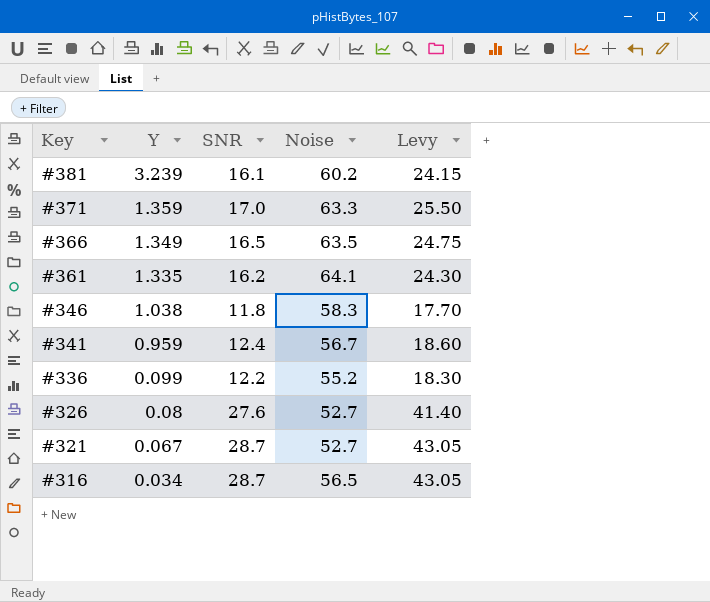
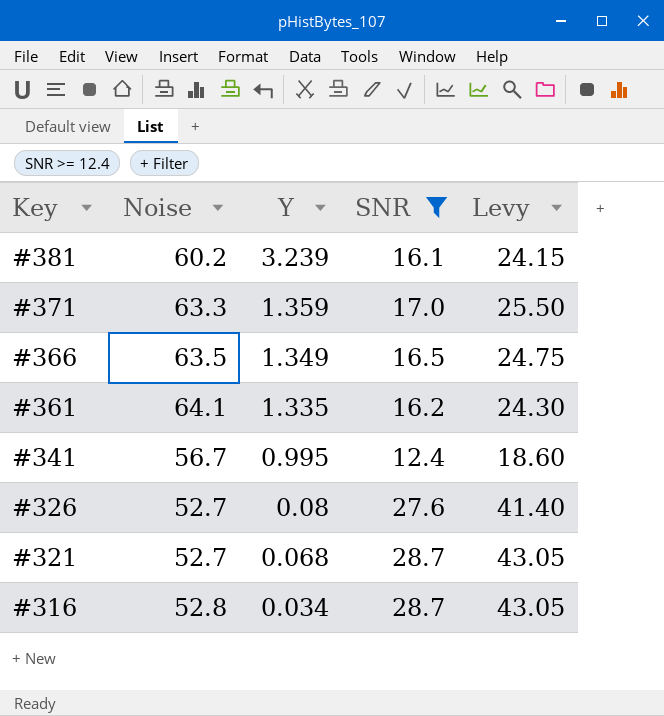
filter: none -> SNR >= 12.4
column Noise | position: 4 -> 2
#341 | Y: 0.959 -> 0.995
#321 | Y: 0.067 -> 0.068
#316 | Noise: 56.5 -> 52.8

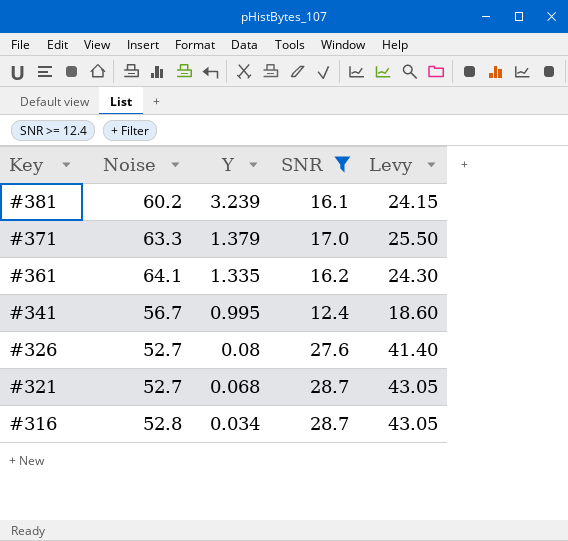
row #366: 63.5 | 1.349 | 16.5 | 24.75 -> none
#371 | Y: 1.359 -> 1.379

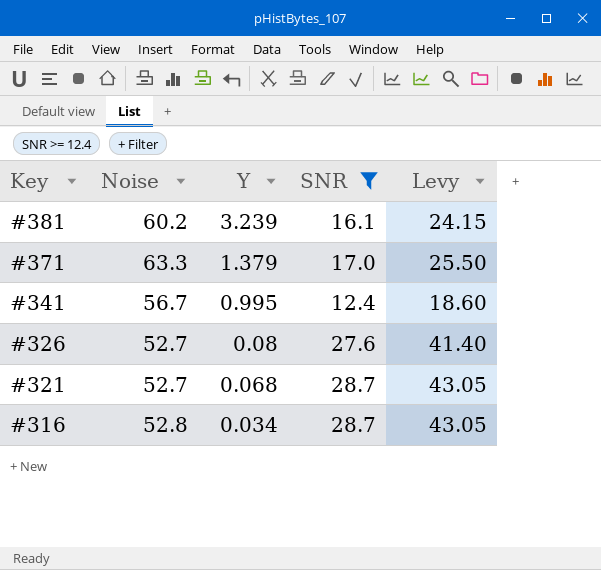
row #361: 64.1 | 1.335 | 16.2 | 24.30 -> none

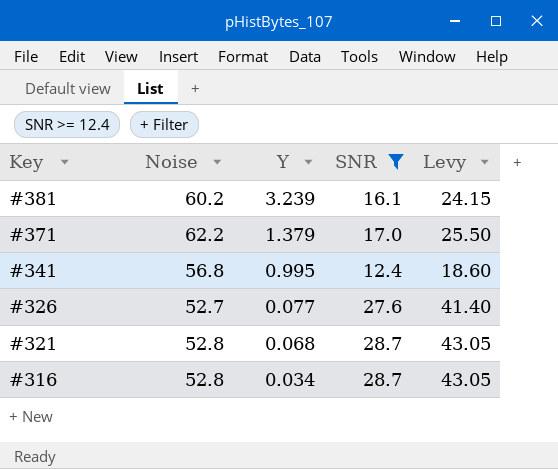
#371 | Noise: 63.3 -> 62.2
#341 | Noise: 56.7 -> 56.8
#326 | Y: 0.08 -> 0.077
#321 | Noise: 52.7 -> 52.8

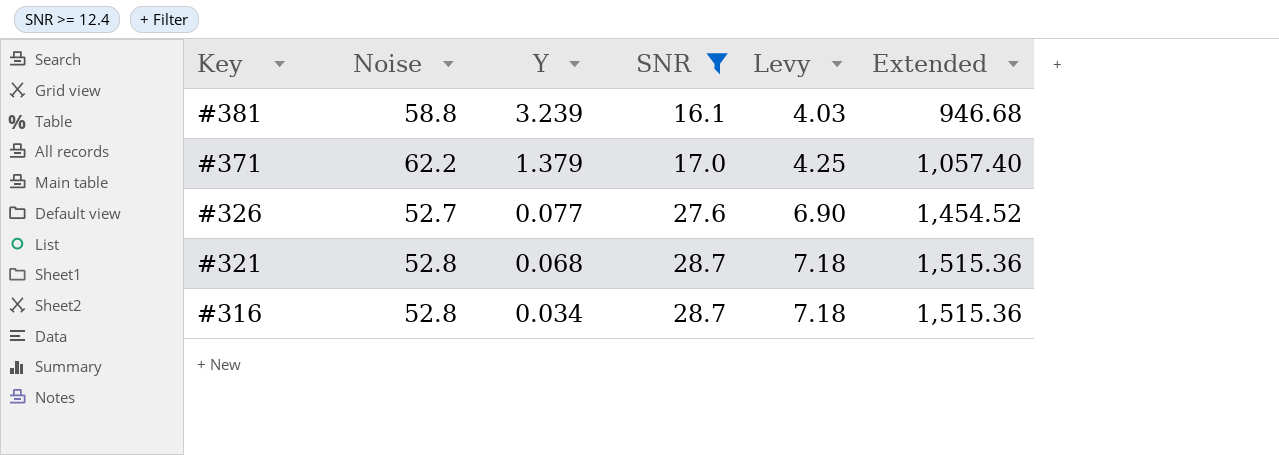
column Levy | formula: [SNR] * 1.5 -> [SNR] * 0.25
column Extended | formula: none -> [Noise] * [SNR]
row #341: 56.8 | 0.995 | 12.4 | 18.60 -> none
#381 | Noise: 60.2 -> 58.8

